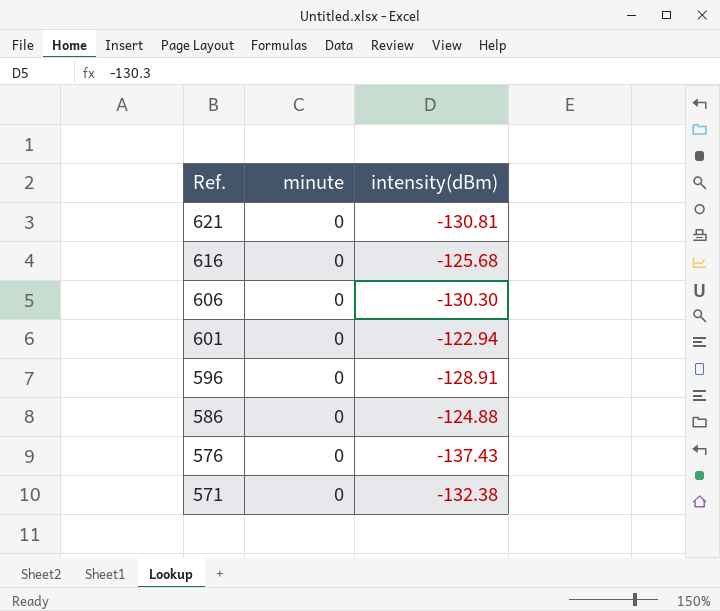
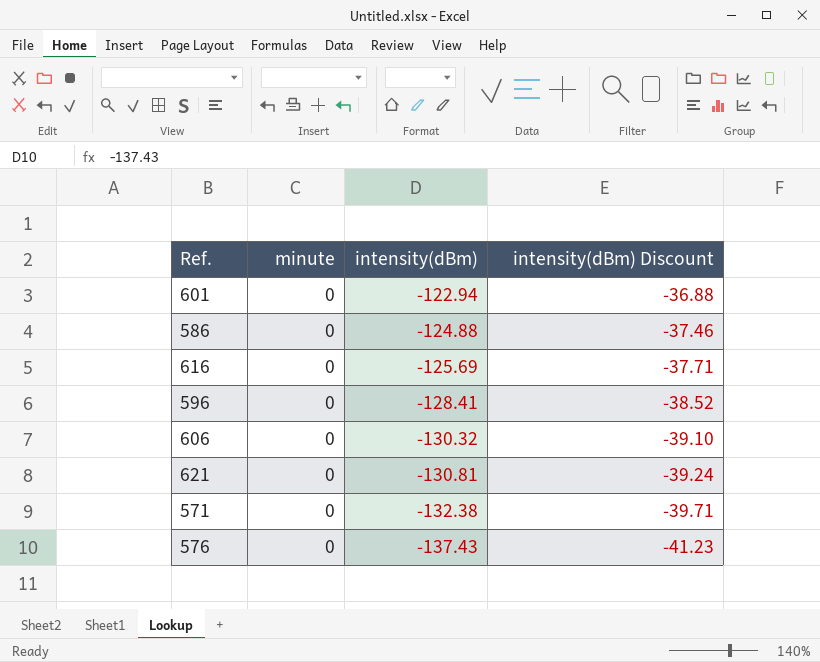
row order: Ref. descending -> intensity(dBm) descending
column intensity(dBm) Discount | formula: none -> [intensity(dBm)] * 0.3
616 | intensity(dBm): -125.68 -> -125.69
596 | intensity(dBm): -128.91 -> -128.41
606 | intensity(dBm): -130.30 -> -130.32

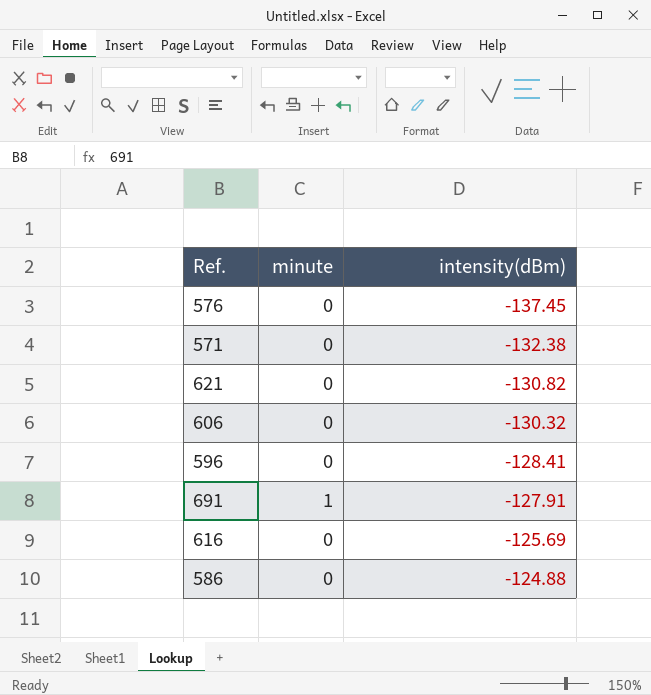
row order: intensity(dBm) descending -> intensity(dBm) ascending
column intensity(dBm) Discount | formula: [intensity(dBm)] * 0.3 -> none
row 601: 0 | -122.94 | -36.88 -> none
576 | intensity(dBm): -137.43 -> -137.45
621 | intensity(dBm): -130.81 -> -130.82
row 691: none -> 1 | -127.91

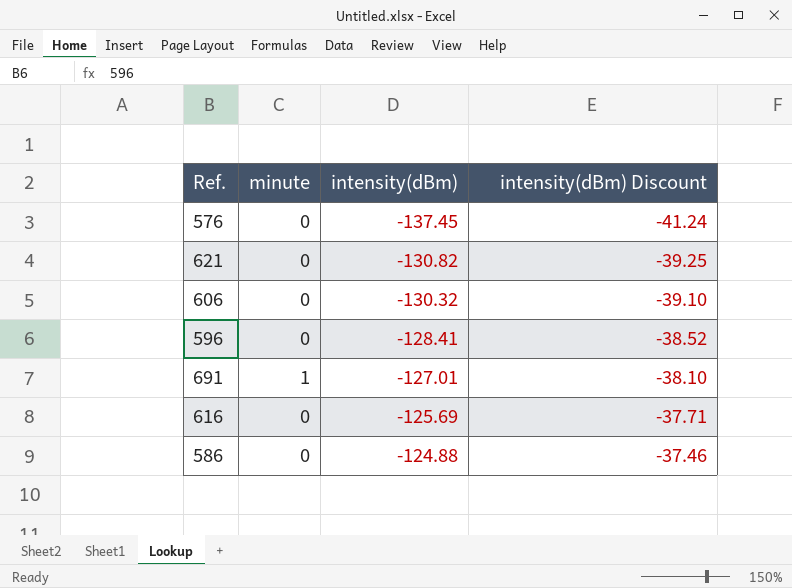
column intensity(dBm) Discount | formula: none -> [intensity(dBm)] * 0.3
row 571: 0 | -132.38 -> none
691 | intensity(dBm): -127.91 -> -127.01

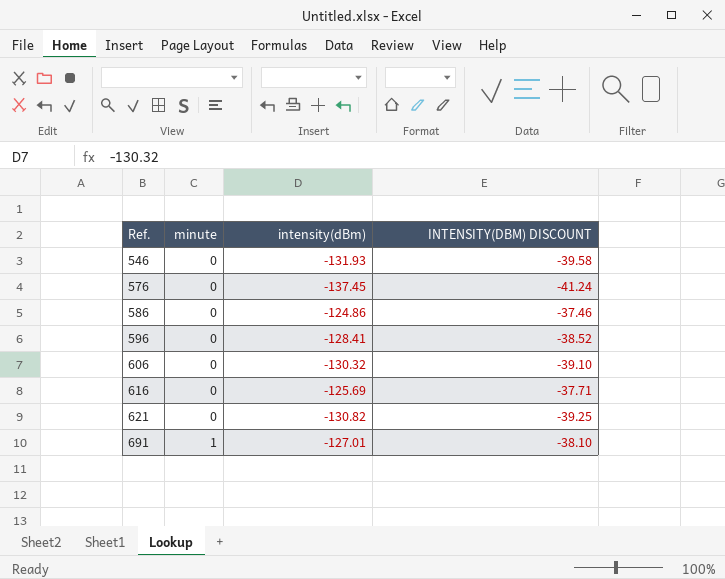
row order: intensity(dBm) ascending -> Ref. ascending
column name: intensity(dBm) Discount -> INTENSITY(DBM) DISCOUNT
row 546: none -> 0 | -131.93 | -39.58
586 | intensity(dBm): -124.88 -> -124.86

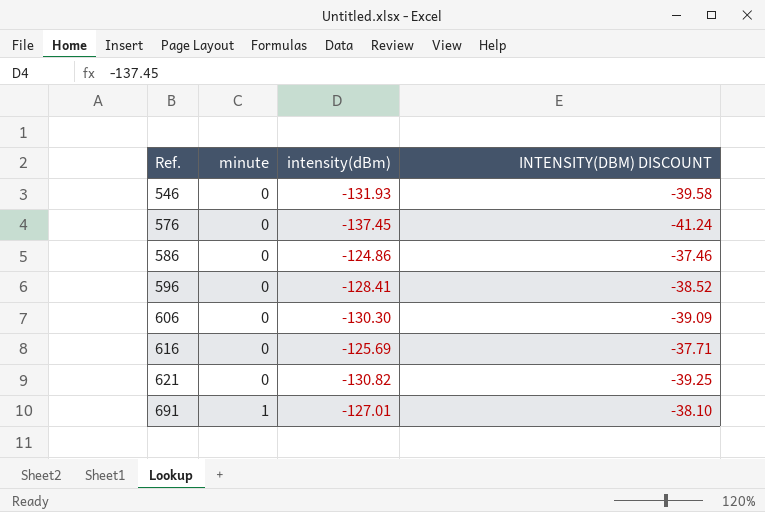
606 | intensity(dBm): -130.32 -> -130.30
606 | INTENSITY(DBM) DISCOUNT: -39.10 -> -39.09

